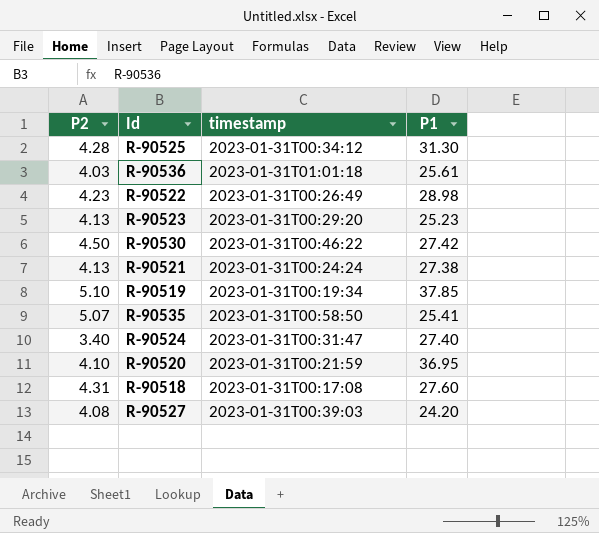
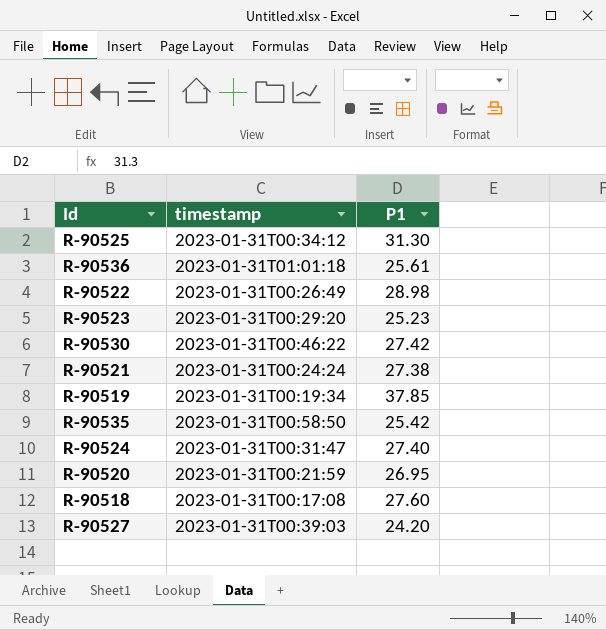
column P2 | position: 1 -> none
R-90535 | P1: 25.41 -> 25.42
R-90520 | P1: 36.95 -> 26.95

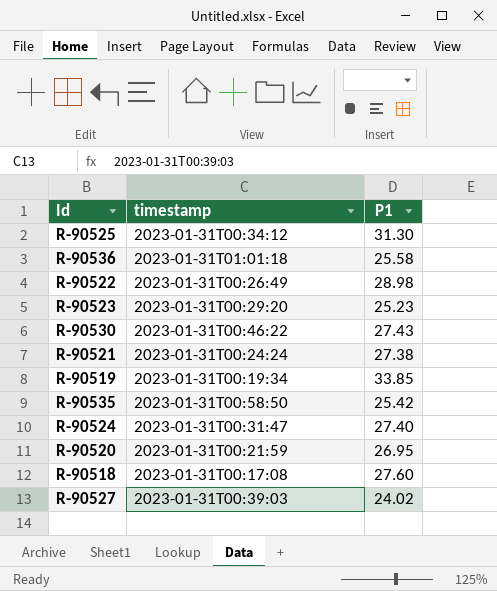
R-90536 | P1: 25.61 -> 25.58
R-90530 | P1: 27.42 -> 27.43
R-90519 | P1: 37.85 -> 33.85
R-90527 | P1: 24.20 -> 24.02

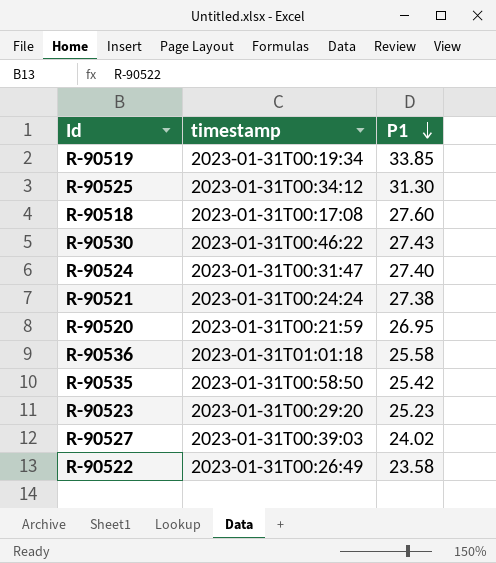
row order: none -> P1 descending
R-90522 | P1: 28.98 -> 23.58

